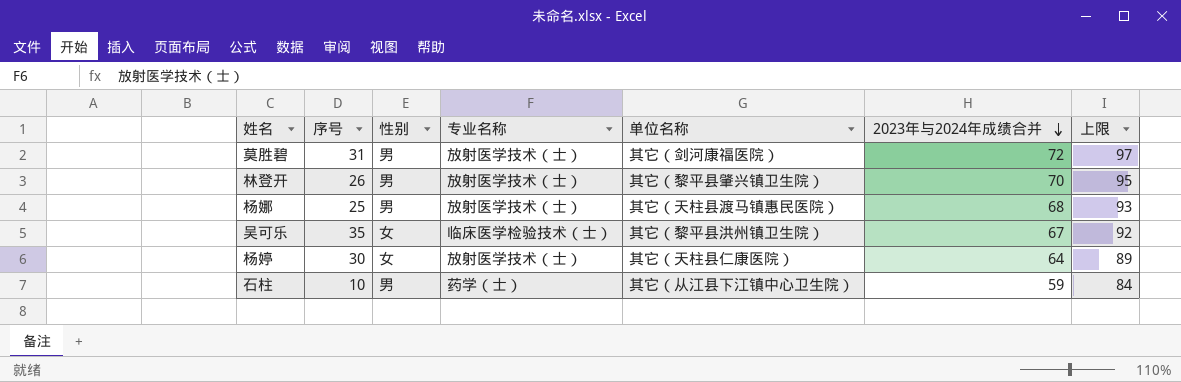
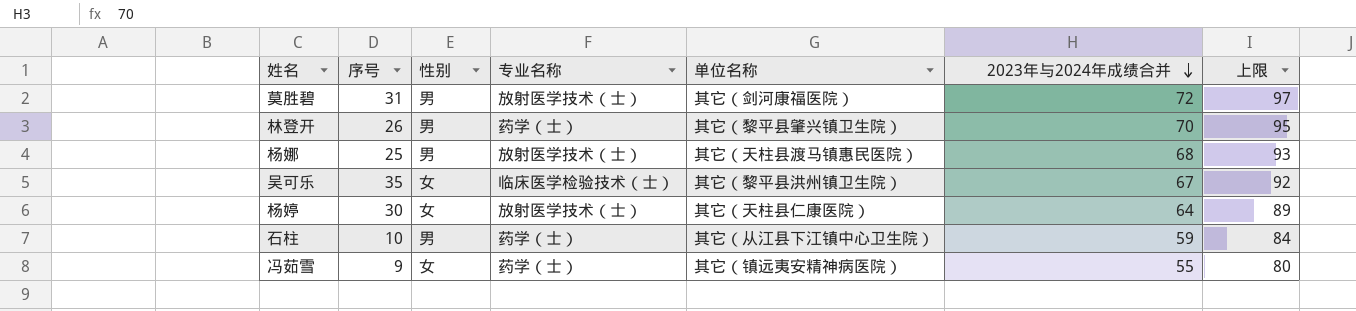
林登开 | 专业名称: 放射医学技术（士） -> 药学（士）
row 冯茹雪: none -> 9 | 女 | 药学（士） | 其它（镇远夷安精神病医院） | 55 | 80

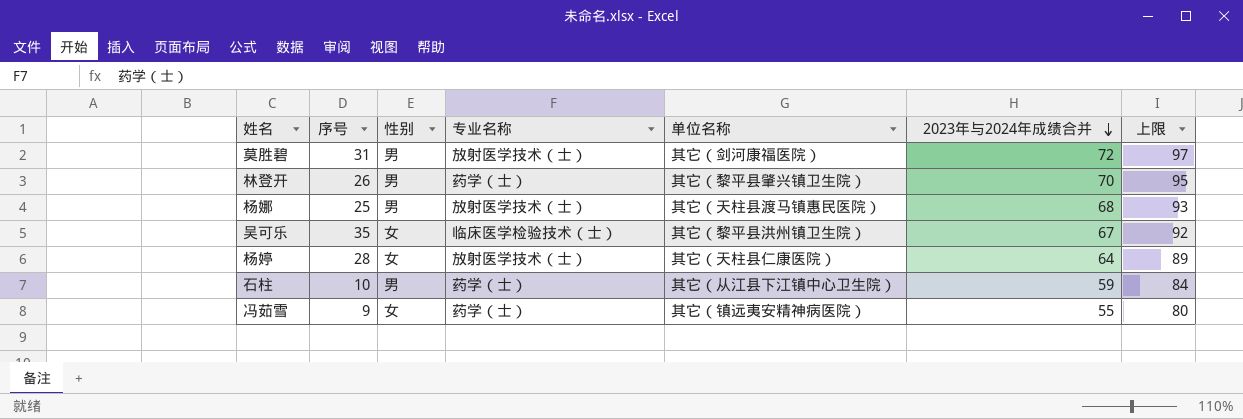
杨婷 | 序号: 30 -> 28

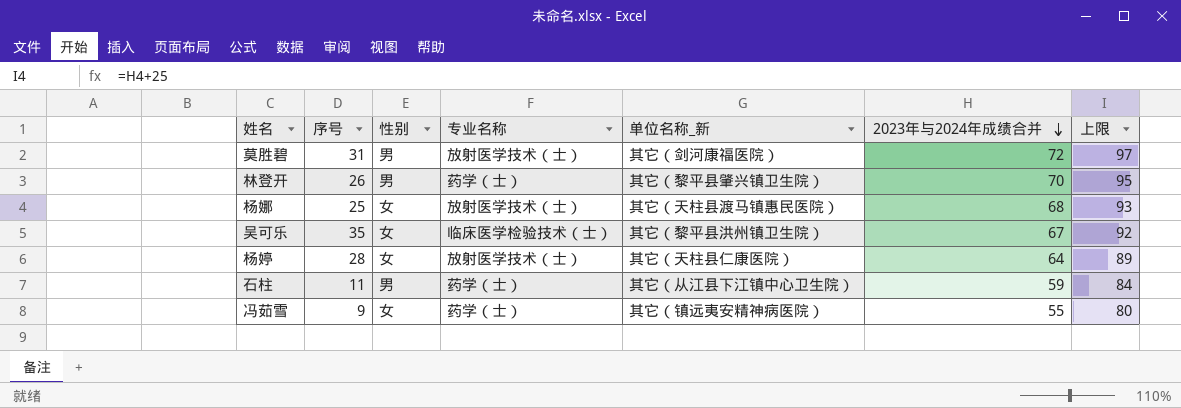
column name: 单位名称 -> 单位名称_新
杨娜 | 性别: 男 -> 女
石柱 | 序号: 10 -> 11

